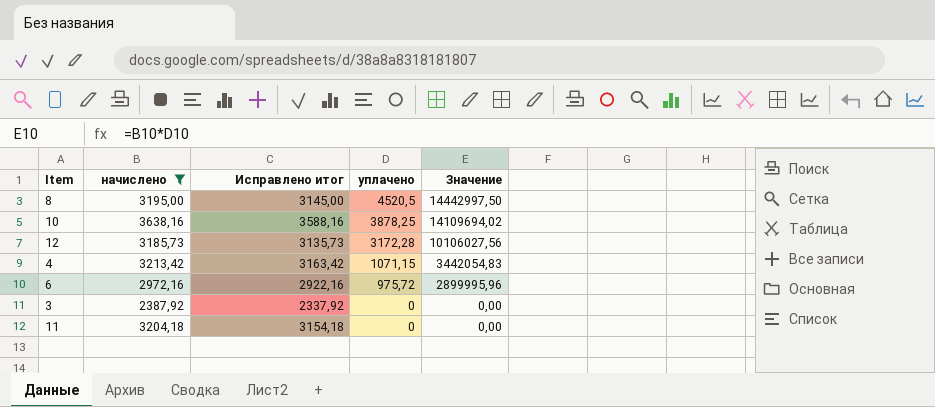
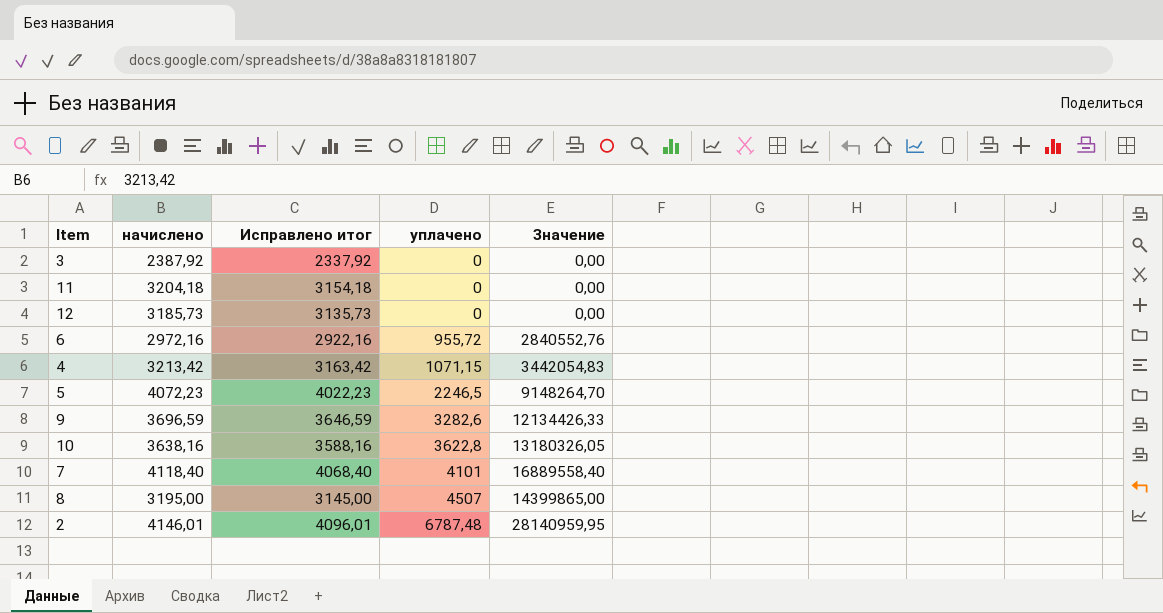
filter: начислено <= 3638,16 -> none
row order: уплачено descending -> уплачено ascending
12 | уплачено: 3172,28 -> 0
12 | Значение: 10106027,56 -> 0,00
6 | уплачено: 975,72 -> 955,72
6 | Значение: 2899995,96 -> 2840552,76
10 | уплачено: 3878,25 -> 3622,8
10 | Значение: 14109694,02 -> 13180326,05
8 | уплачено: 4520,5 -> 4507
8 | Значение: 14442997,50 -> 14399865,00

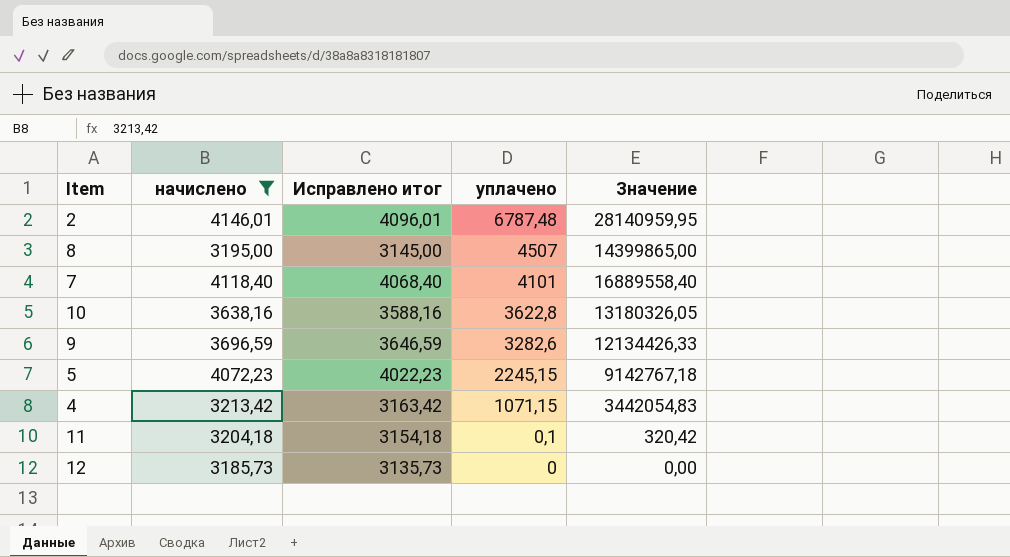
filter: none -> начислено >= 3185,73
row order: уплачено ascending -> уплачено descending
5 | уплачено: 2246,5 -> 2245,15
5 | Значение: 9148264,70 -> 9142767,18
11 | уплачено: 0 -> 0,1
11 | Значение: 0,00 -> 320,42

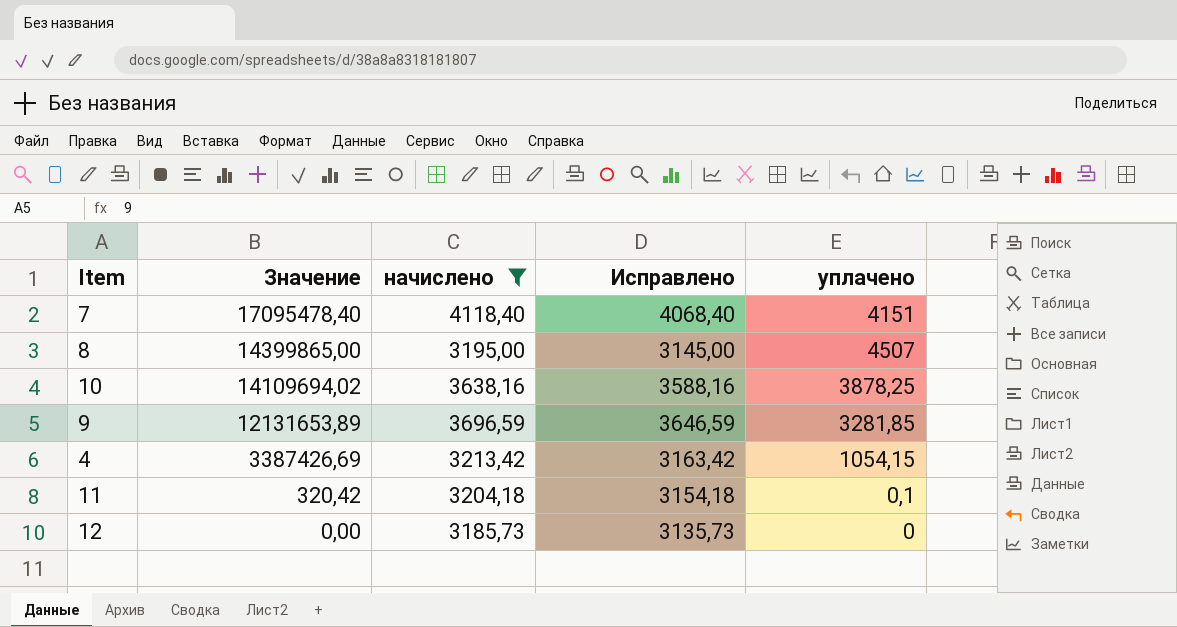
row order: уплачено descending -> Значение descending
column Значение | position: 5 -> 2
column name: Исправлено итог -> Исправлено
row 2: 4146,01 | 4096,01 | 6787,48 | 28140959,95 -> none
row 5: 4072,23 | 4022,23 | 2245,15 | 9142767,18 -> none
7 | Значение: 16889558,40 -> 17095478,40
7 | уплачено: 4101 -> 4151
10 | Значение: 13180326,05 -> 14109694,02
10 | уплачено: 3622,8 -> 3878,25
9 | Значение: 12134426,33 -> 12131653,89
9 | уплачено: 3282,6 -> 3281,85
4 | Значение: 3442054,83 -> 3387426,69
4 | уплачено: 1071,15 -> 1054,15

